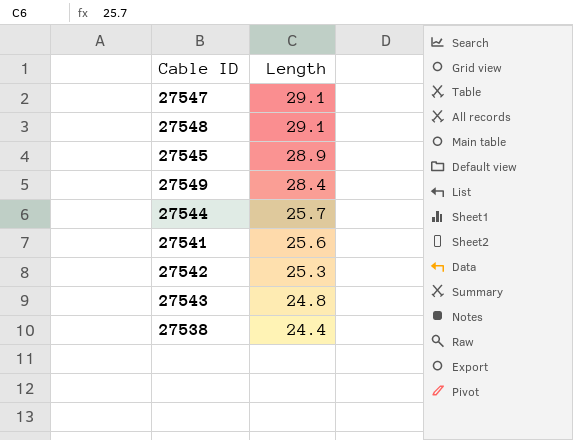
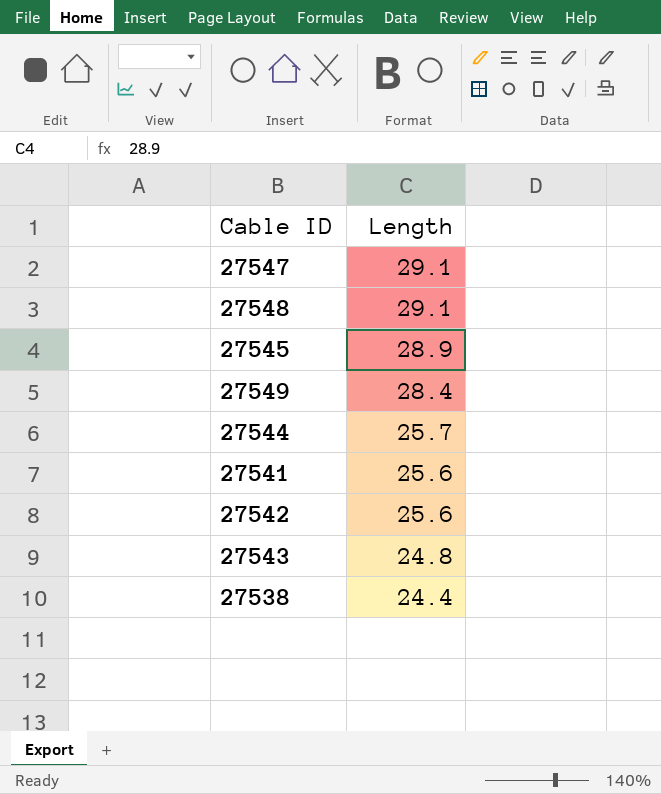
27542 | Length: 25.3 -> 25.6

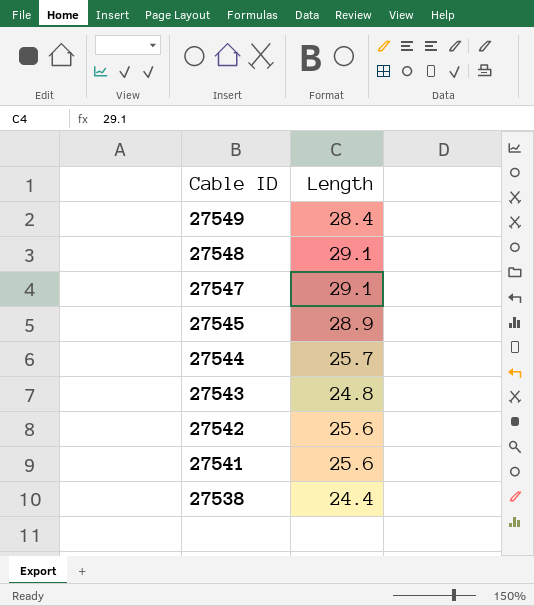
row order: Length descending -> Cable ID descending

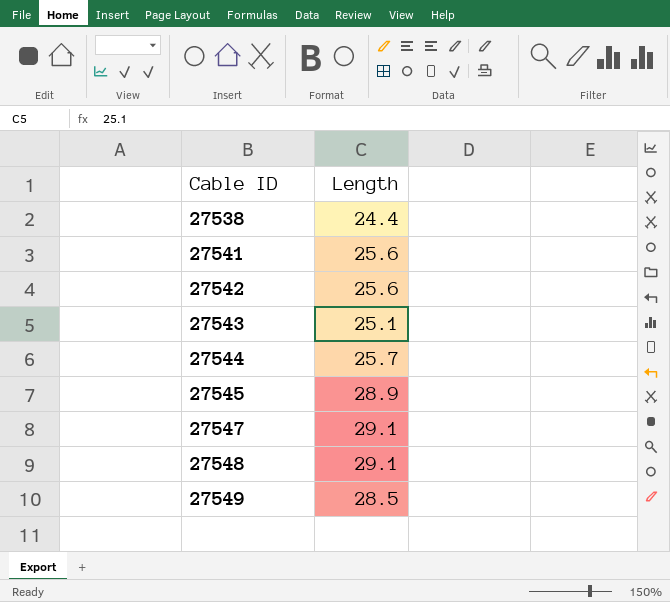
row order: Cable ID descending -> Cable ID ascending
27543 | Length: 24.8 -> 25.1
27549 | Length: 28.4 -> 28.5

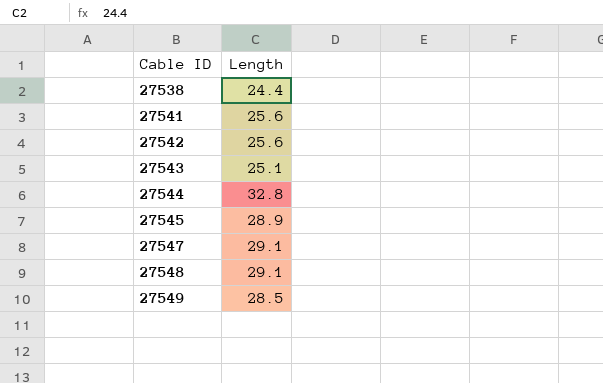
27544 | Length: 25.7 -> 32.8

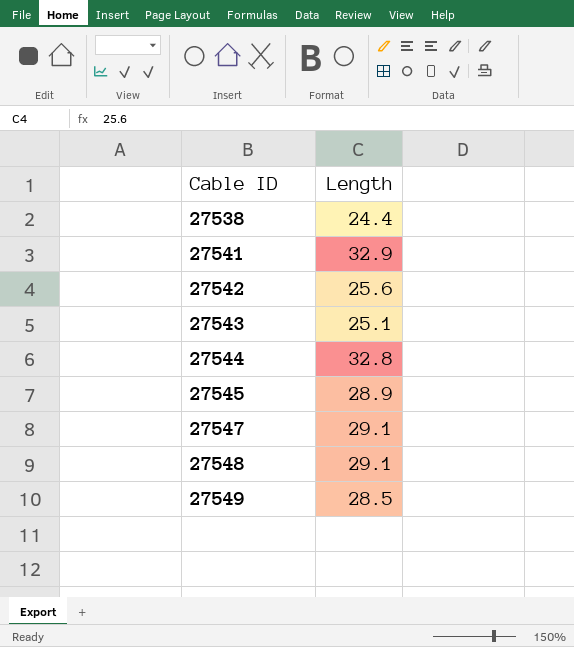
27541 | Length: 25.6 -> 32.9

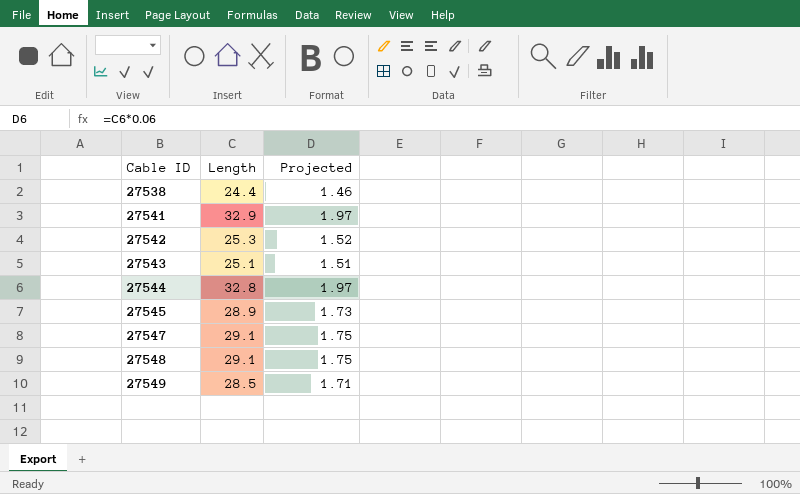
column Projected | formula: none -> [Length] * 0.06
27542 | Length: 25.6 -> 25.3

